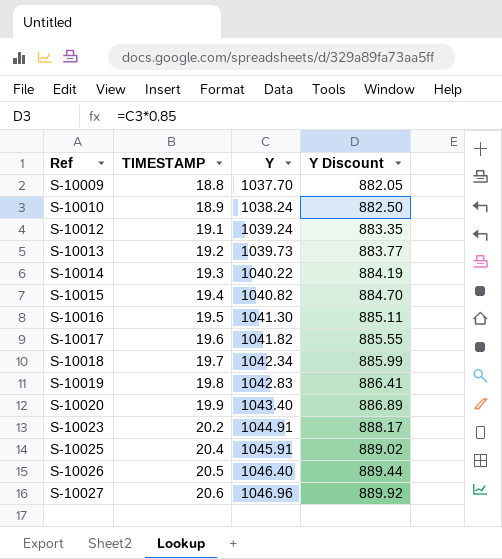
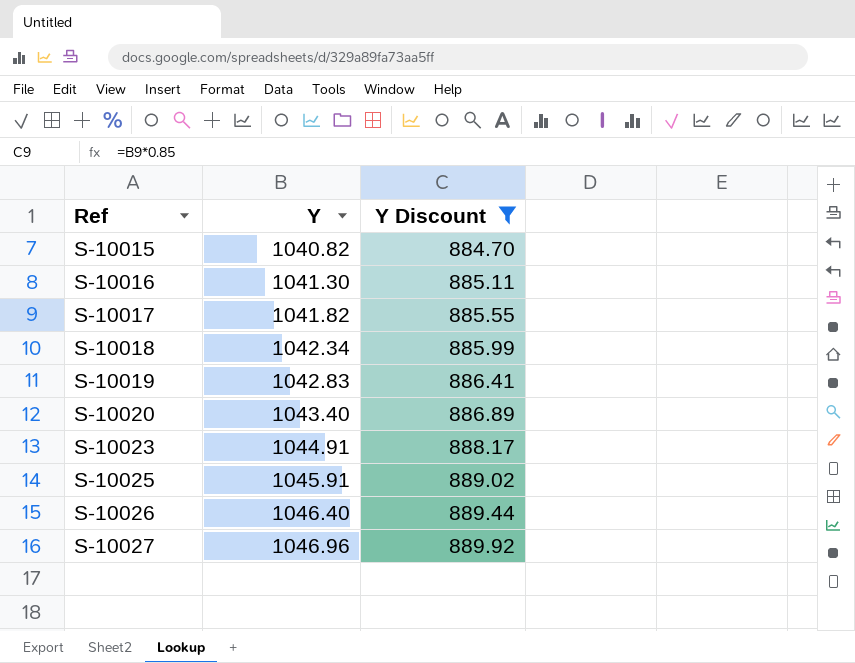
filter: none -> Y Discount >= 884.70
column TIMESTAMP | position: 2 -> none

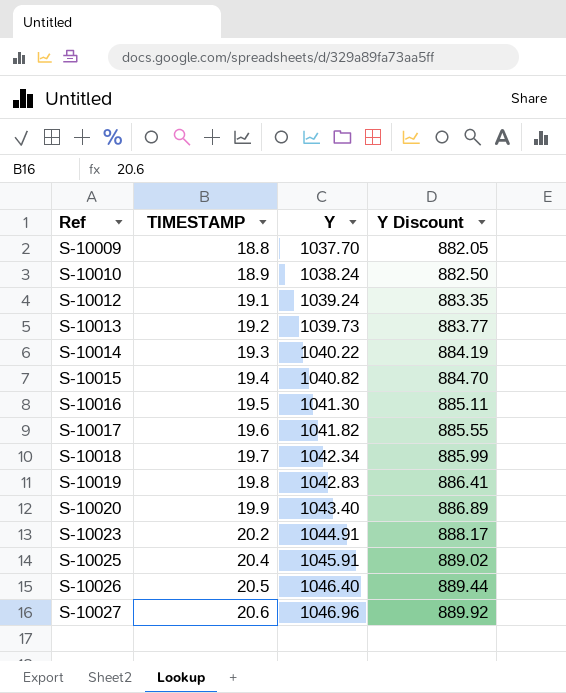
filter: Y Discount >= 884.70 -> none
column TIMESTAMP | position: none -> 2

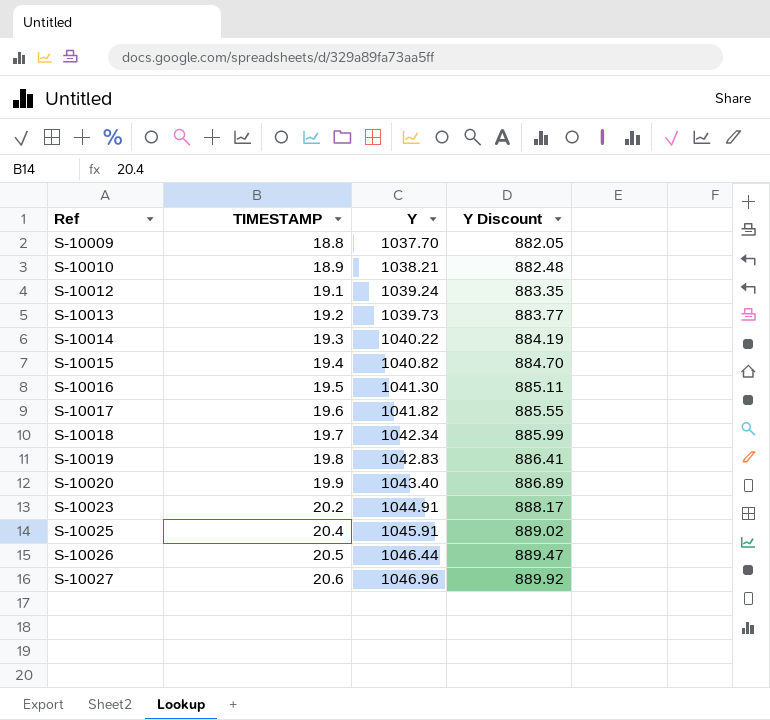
S-10010 | Y: 1038.24 -> 1038.21
S-10010 | Y Discount: 882.50 -> 882.48
S-10026 | Y: 1046.40 -> 1046.44
S-10026 | Y Discount: 889.44 -> 889.47

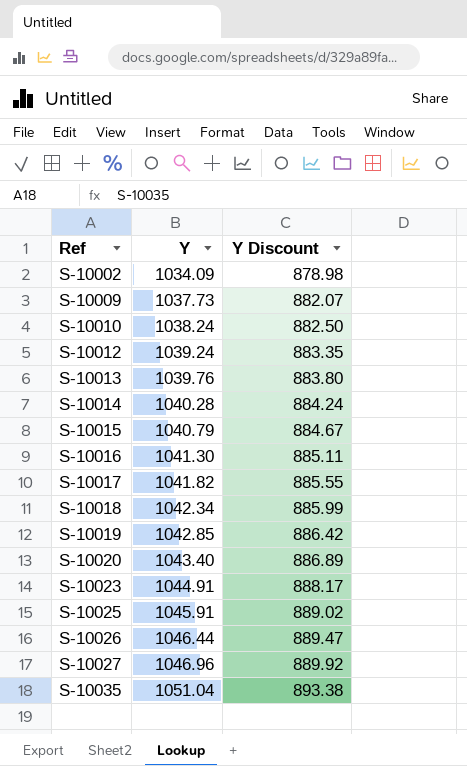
column TIMESTAMP | position: 2 -> none
row S-10002: none -> 1034.09 | 878.98
S-10009 | Y: 1037.70 -> 1037.73
S-10009 | Y Discount: 882.05 -> 882.07
S-10010 | Y: 1038.21 -> 1038.24
S-10010 | Y Discount: 882.48 -> 882.50
S-10013 | Y: 1039.73 -> 1039.76
S-10013 | Y Discount: 883.77 -> 883.80
S-10014 | Y: 1040.22 -> 1040.28
S-10014 | Y Discount: 884.19 -> 884.24
S-10015 | Y: 1040.82 -> 1040.79
S-10015 | Y Discount: 884.70 -> 884.67
S-10019 | Y: 1042.83 -> 1042.85
S-10019 | Y Discount: 886.41 -> 886.42
row S-10035: none -> 1051.04 | 893.38

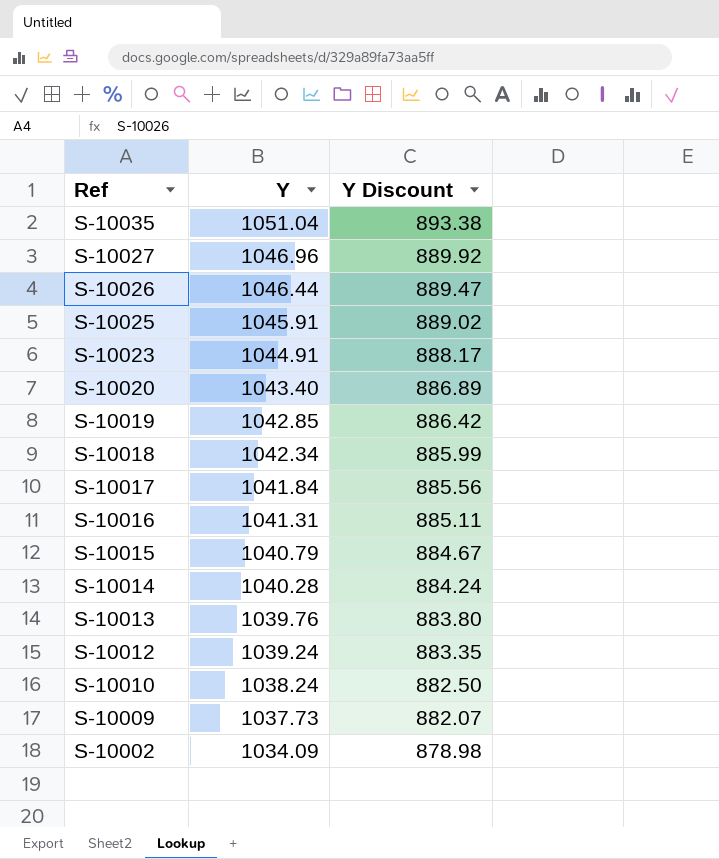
row order: Ref ascending -> Ref descending
S-10017 | Y: 1041.82 -> 1041.84
S-10017 | Y Discount: 885.55 -> 885.56
S-10016 | Y: 1041.30 -> 1041.31

